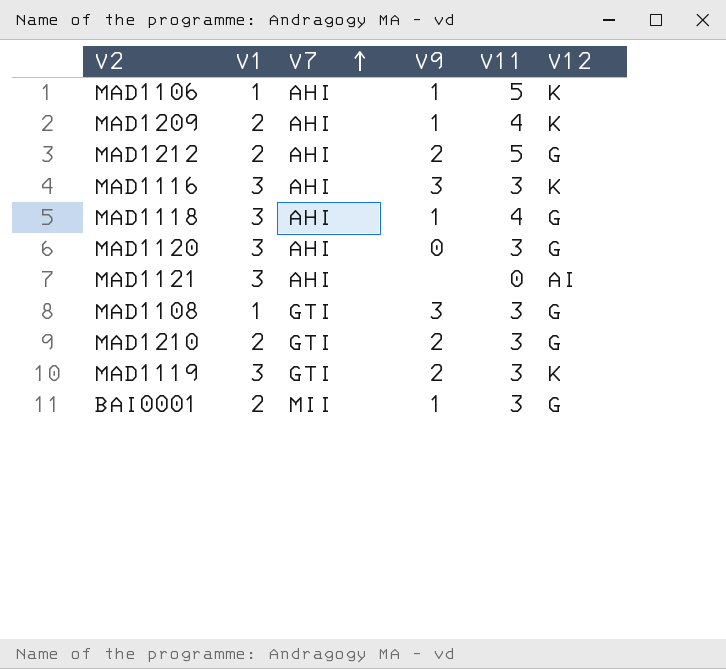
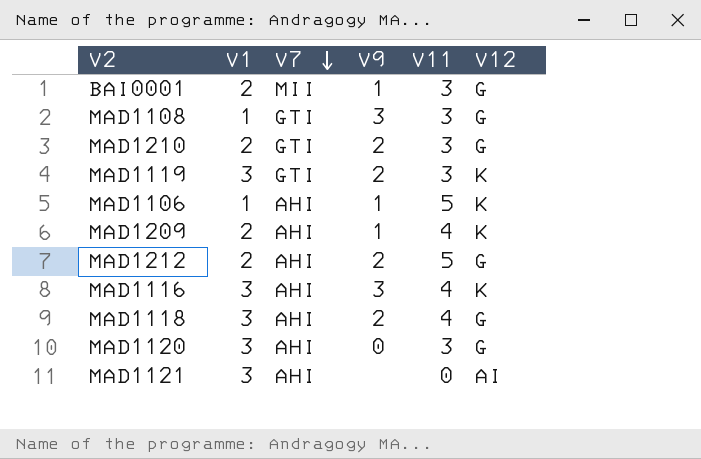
row order: V7 ascending -> V7 descending
MAD1116 | V11: 3 -> 4
MAD1118 | V9: 1 -> 2

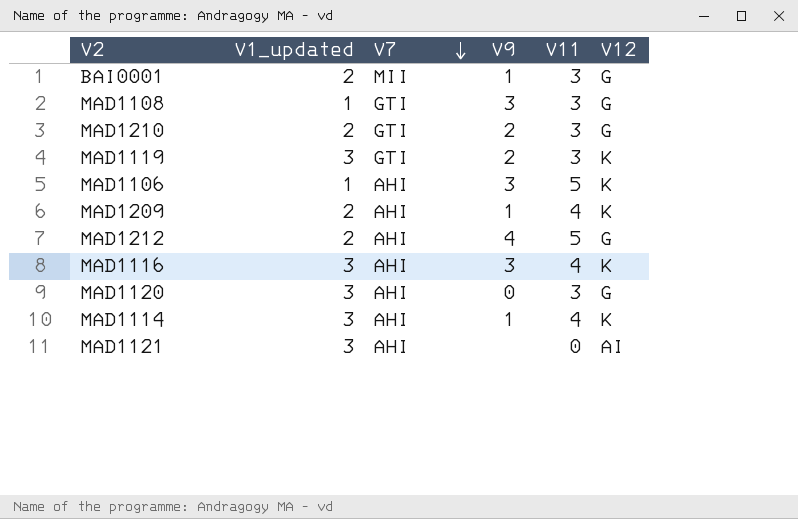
column name: V1 -> V1_updated
row MAD1118: 3 | AHI | 2 | 4 | G -> none
MAD1106 | V9: 1 -> 3
MAD1212 | V9: 2 -> 4
row MAD1114: none -> 3 | AHI | 1 | 4 | K

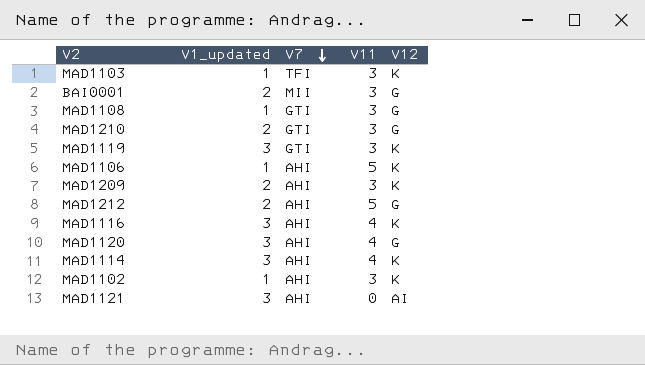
column V9 | position: 4 -> none
row MAD1103: none -> 1 | TFI | 3 | K
MAD1209 | V11: 4 -> 3
MAD1120 | V11: 3 -> 4
row MAD1102: none -> 1 | AHI | 3 | K

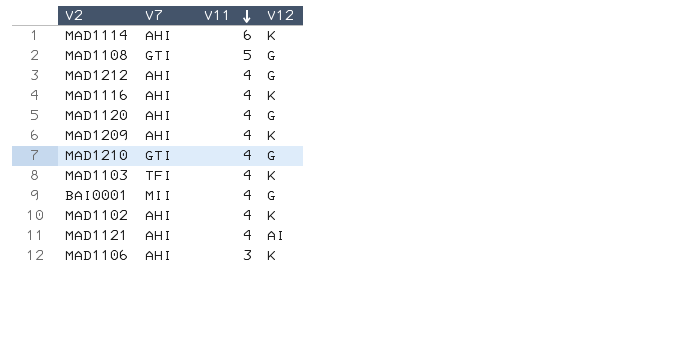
row order: V7 descending -> V11 descending
column V1_updated | position: 2 -> none
row MAD1119: 3 | GTI | 3 | K -> none
MAD1114 | V11: 4 -> 6
MAD1108 | V11: 3 -> 5
MAD1212 | V11: 5 -> 4
MAD1209 | V11: 3 -> 4
MAD1210 | V11: 3 -> 4
MAD1103 | V11: 3 -> 4
BAI0001 | V11: 3 -> 4
MAD1102 | V11: 3 -> 4
MAD1121 | V11: 0 -> 4
MAD1106 | V11: 5 -> 3

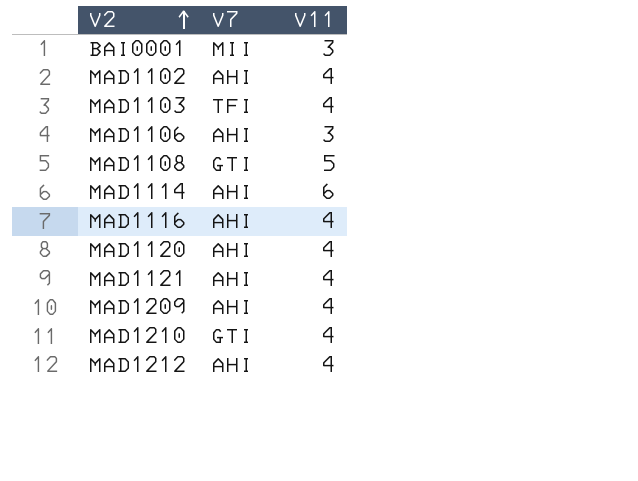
row order: V11 descending -> V2 ascending
column V12 | position: 4 -> none
BAI0001 | V11: 4 -> 3

